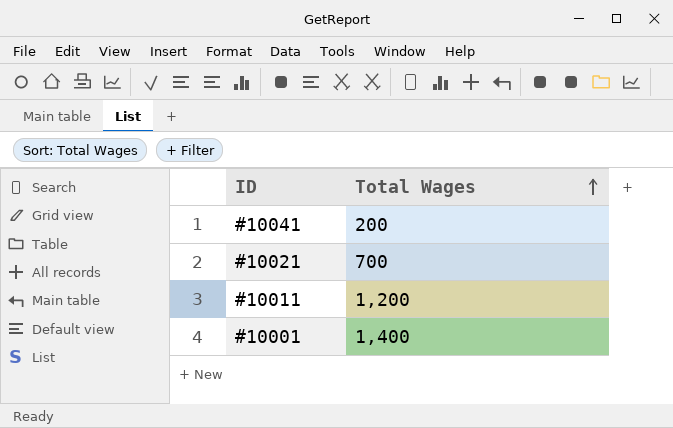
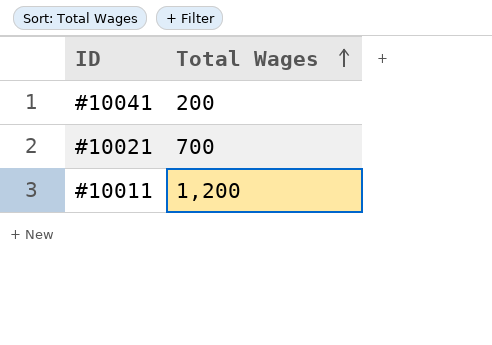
row #10001: 1,400 -> none

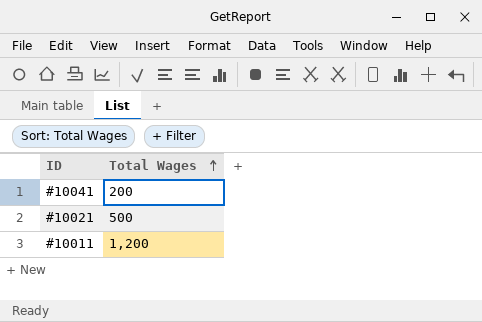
#10021 | Total Wages: 700 -> 500

